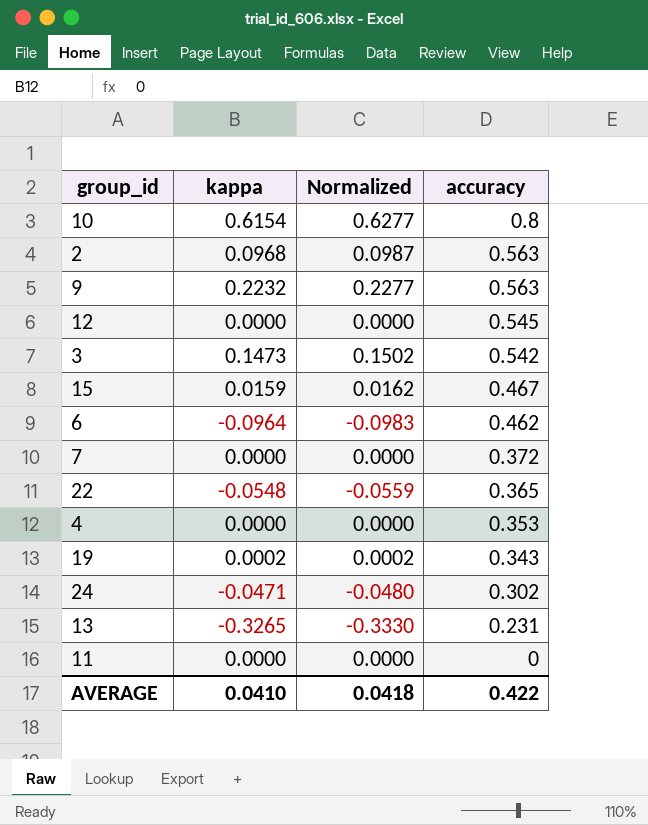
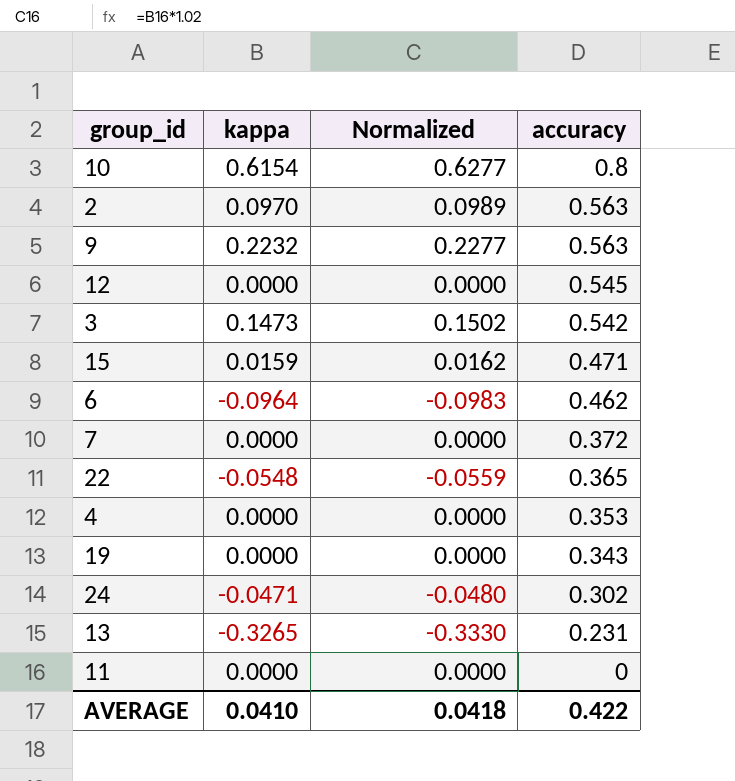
2 | kappa: 0.0968 -> 0.0970
2 | Normalized: 0.0987 -> 0.0989
15 | accuracy: 0.467 -> 0.471
19 | kappa: 0.0002 -> 0.0000
19 | Normalized: 0.0002 -> 0.0000

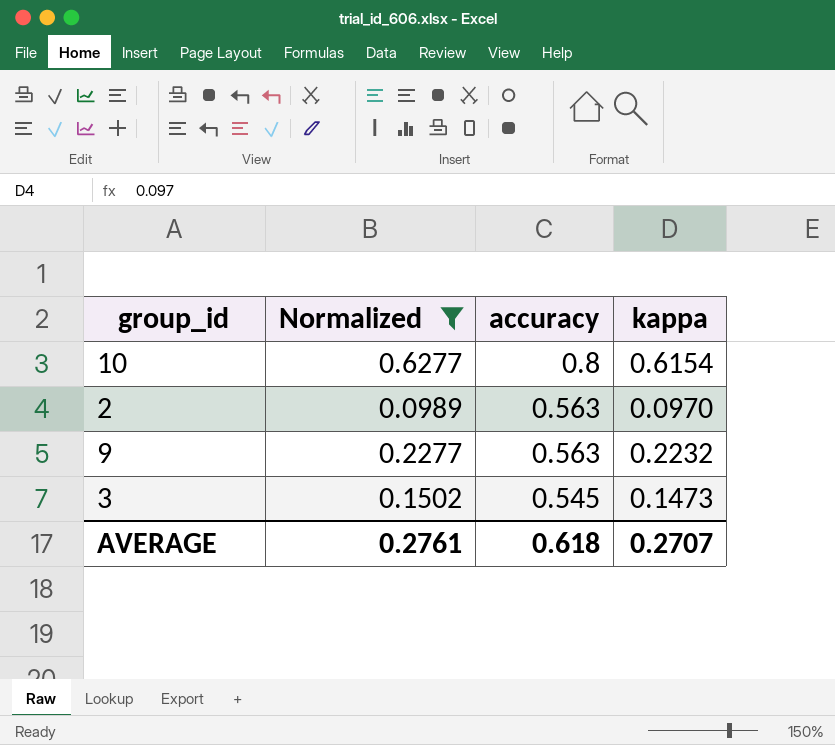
filter: none -> Normalized >= 0.0989
column kappa | position: 2 -> 4
3 | accuracy: 0.542 -> 0.545
AVERAGE | Normalized: 0.0418 -> 0.2761
AVERAGE | accuracy: 0.422 -> 0.618
AVERAGE | kappa: 0.0410 -> 0.2707

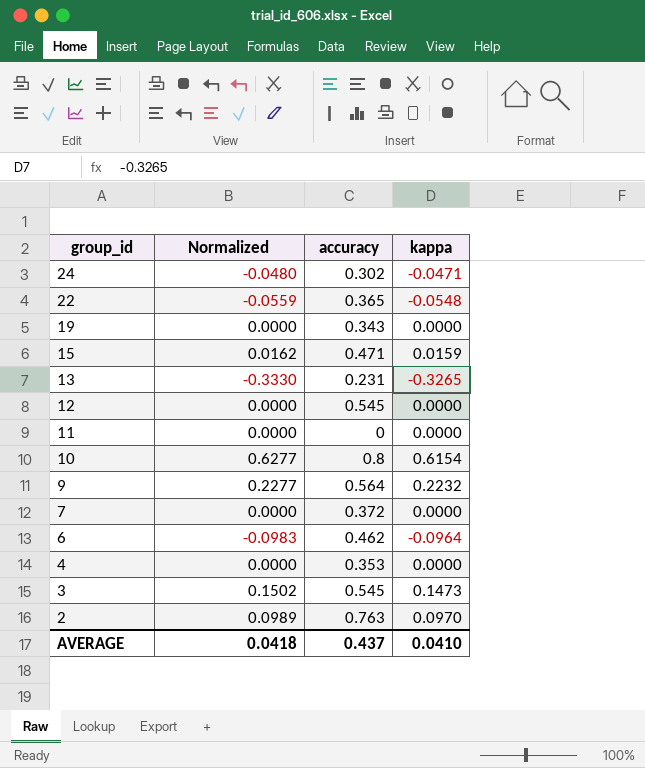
filter: Normalized >= 0.0989 -> none
row order: accuracy descending -> group_id descending
9 | accuracy: 0.563 -> 0.564
2 | accuracy: 0.563 -> 0.763
AVERAGE | Normalized: 0.2761 -> 0.0418
AVERAGE | accuracy: 0.618 -> 0.437
AVERAGE | kappa: 0.2707 -> 0.0410

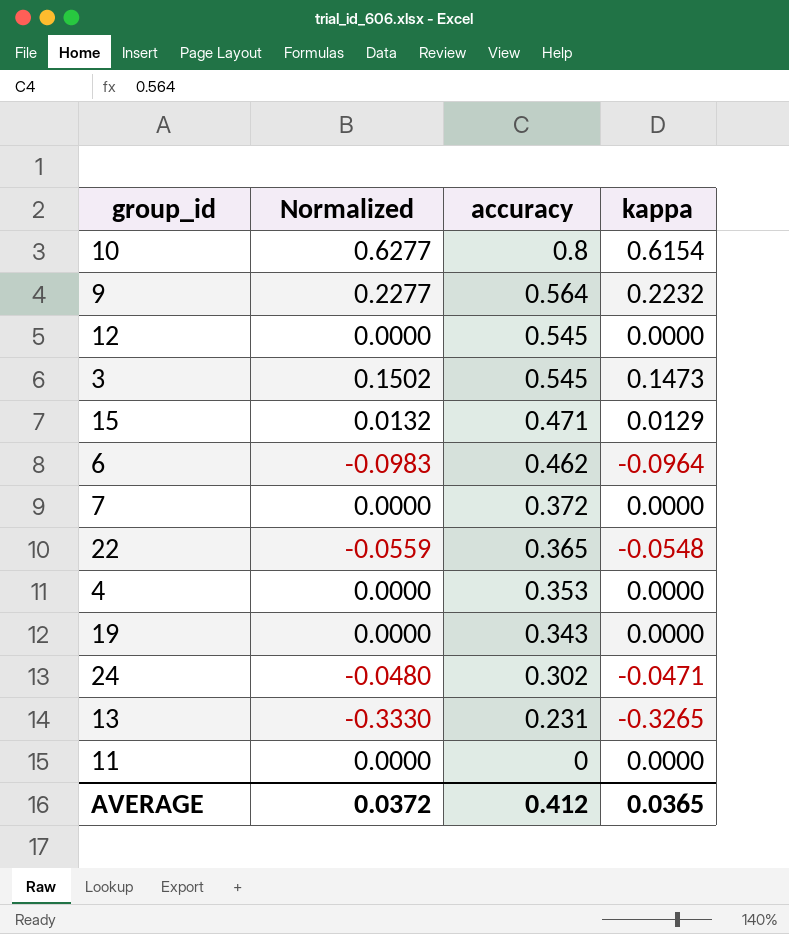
row order: group_id descending -> accuracy descending
row 2: 0.0989 | 0.763 | 0.0970 -> none
15 | Normalized: 0.0162 -> 0.0132
15 | kappa: 0.0159 -> 0.0129
AVERAGE | Normalized: 0.0418 -> 0.0372
AVERAGE | accuracy: 0.437 -> 0.412
AVERAGE | kappa: 0.0410 -> 0.0365

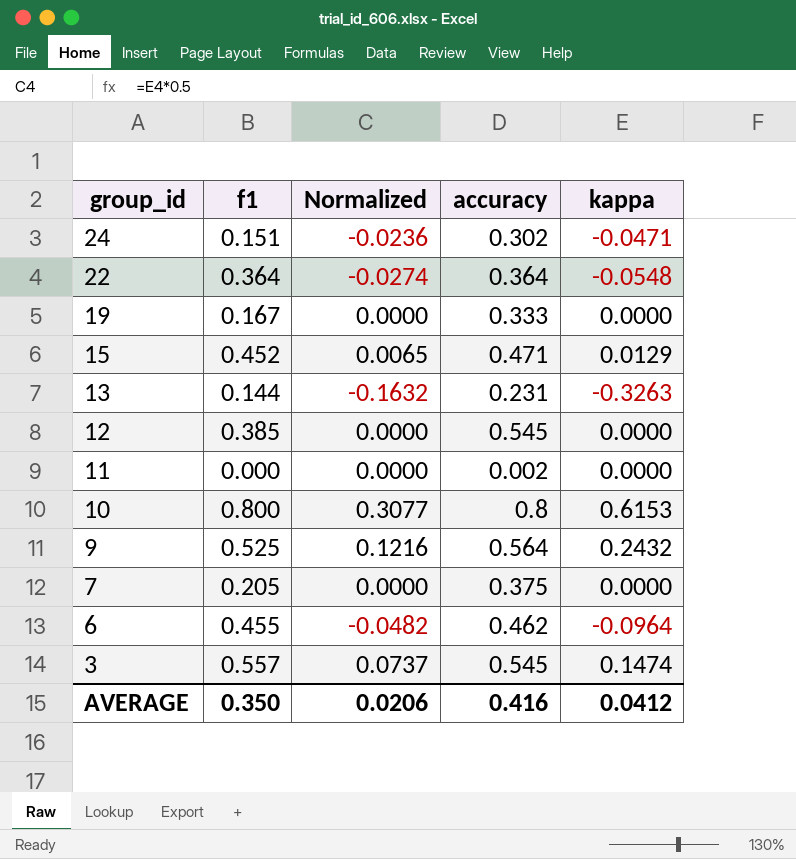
row order: accuracy descending -> group_id descending
column f1 | position: none -> 2
column Normalized | formula: [kappa] * 1.02 -> [kappa] * 0.5
row 4: 0.0000 | 0.353 | 0.0000 -> none
22 | accuracy: 0.365 -> 0.364
19 | accuracy: 0.343 -> 0.333
13 | kappa: -0.3265 -> -0.3263
11 | accuracy: 0 -> 0.002
10 | kappa: 0.6154 -> 0.6153
9 | kappa: 0.2232 -> 0.2432
7 | accuracy: 0.372 -> 0.375
3 | kappa: 0.1473 -> 0.1474
AVERAGE | Normalized: 0.0372 -> 0.0206
AVERAGE | accuracy: 0.412 -> 0.416
AVERAGE | kappa: 0.0365 -> 0.0412

